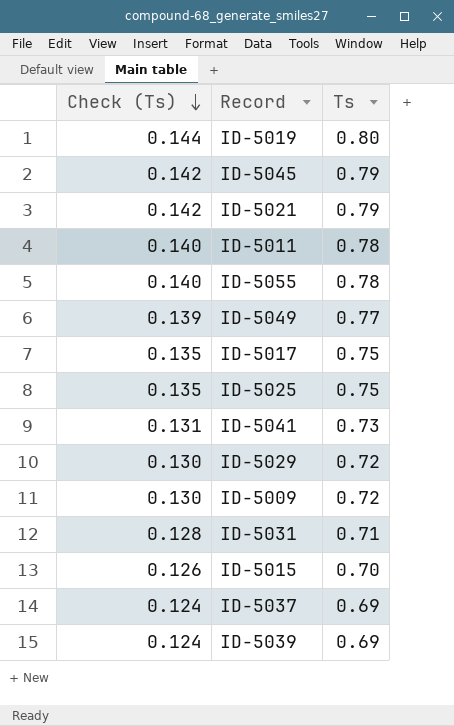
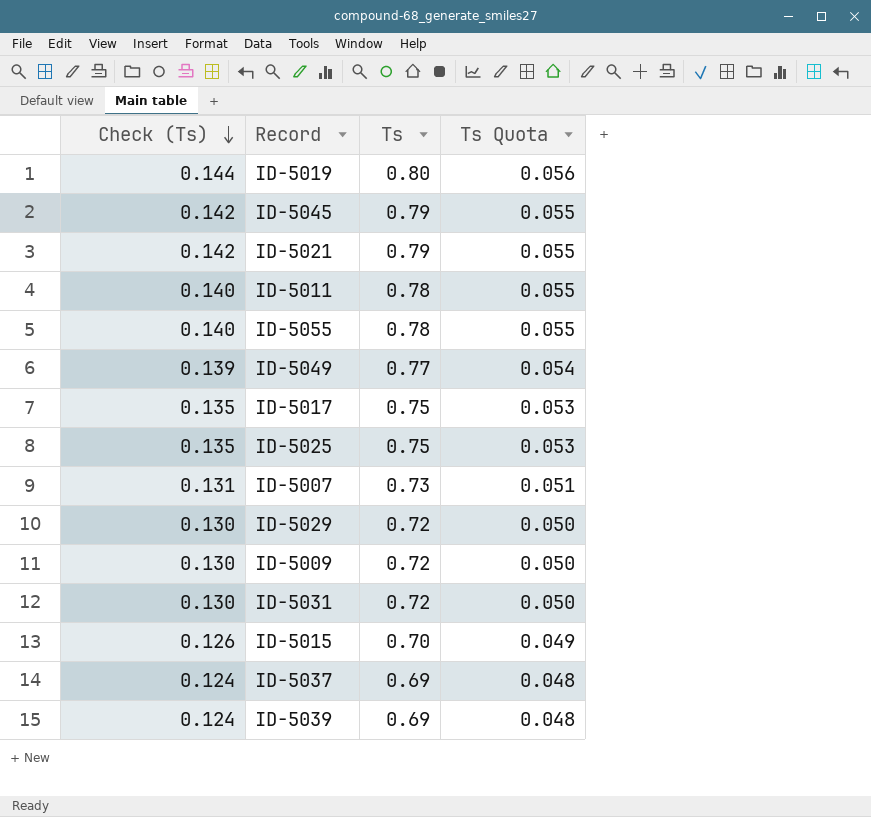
column Ts Quota | formula: none -> [Ts] * 0.07
row ID-5041: 0.131 | 0.73 -> none
row ID-5007: none -> 0.131 | 0.73 | 0.051
ID-5031 | Check (Ts): 0.128 -> 0.130
ID-5031 | Ts: 0.71 -> 0.72

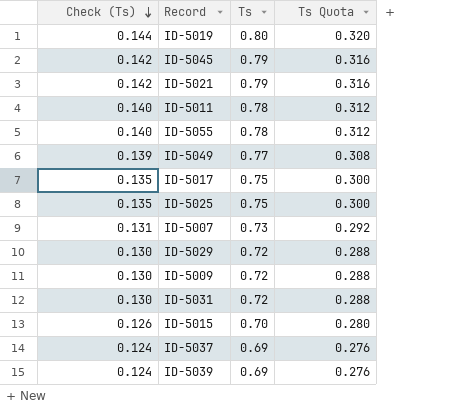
column Ts Quota | formula: [Ts] * 0.07 -> [Ts] * 0.4

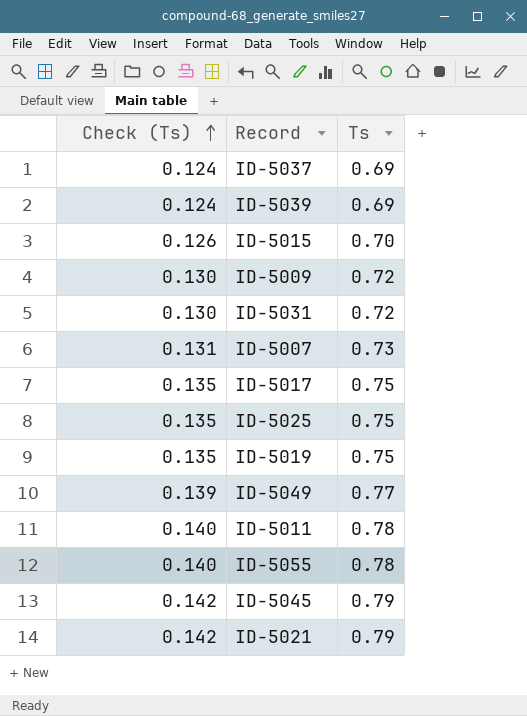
row order: Check (Ts) descending -> Check (Ts) ascending
column Ts Quota | formula: [Ts] * 0.4 -> none
row ID-5029: 0.130 | 0.72 | 0.288 -> none
ID-5019 | Check (Ts): 0.144 -> 0.135
ID-5019 | Ts: 0.80 -> 0.75

